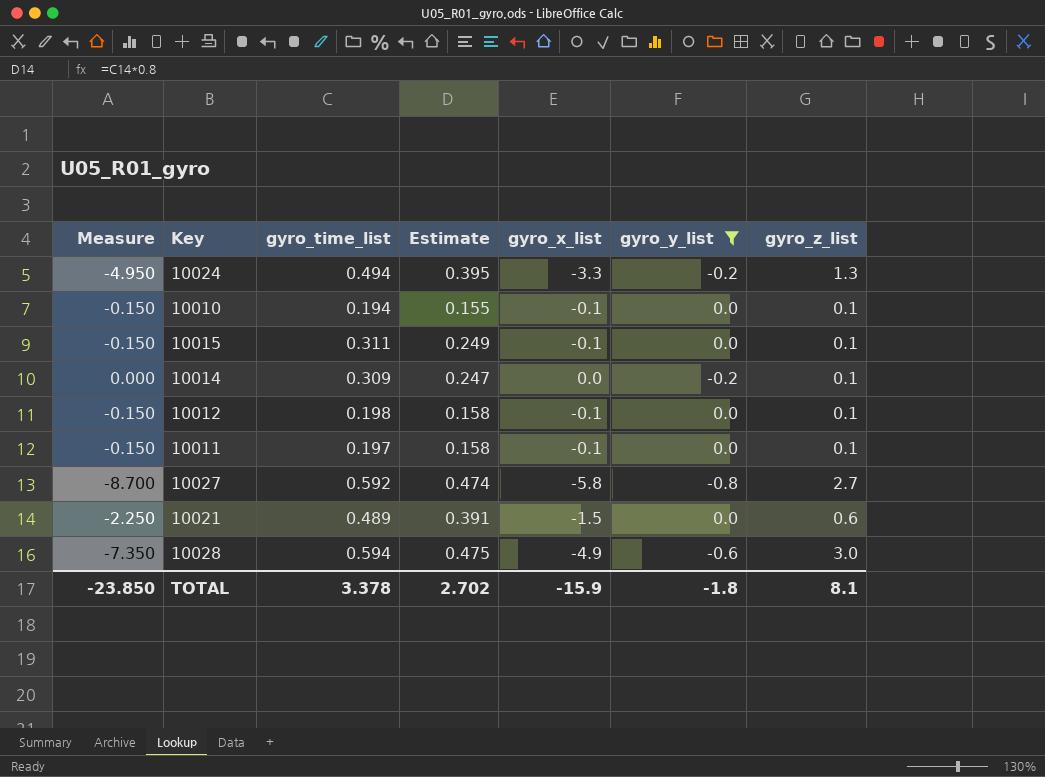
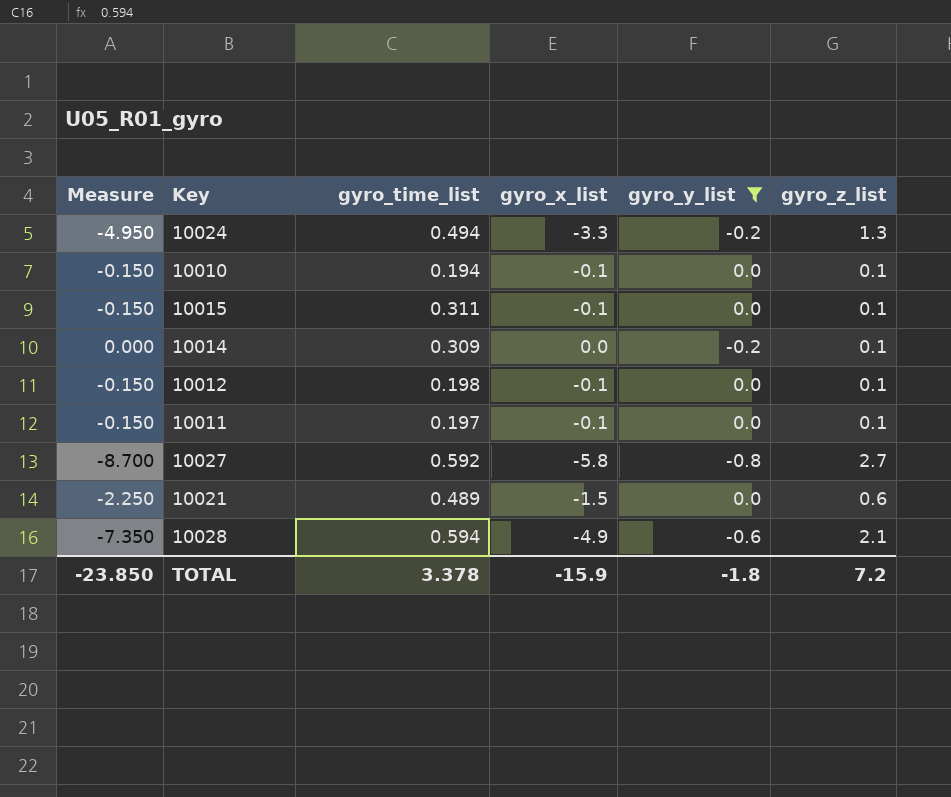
column Estimate | formula: [gyro_time_list] * 0.8 -> none
10028 | gyro_z_list: 3.0 -> 2.1
TOTAL | gyro_z_list: 8.1 -> 7.2

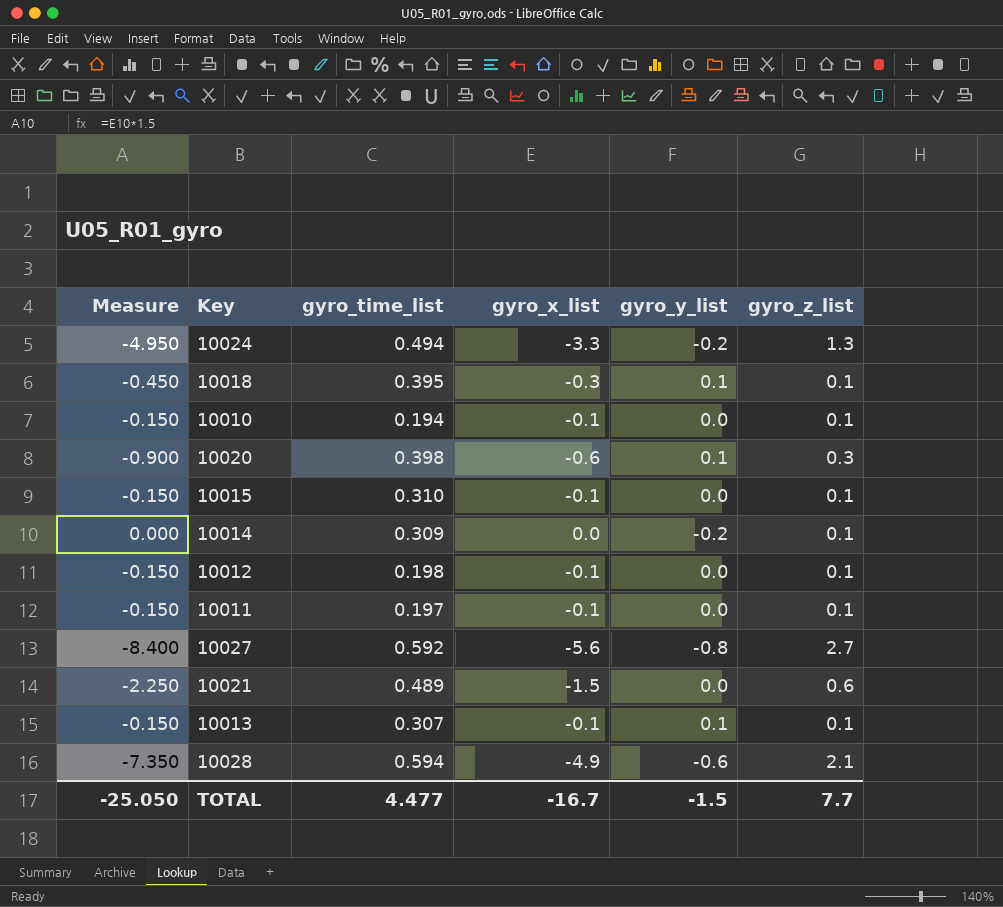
filter: gyro_y_list != 0.1 -> none
10015 | gyro_time_list: 0.311 -> 0.310
10027 | Measure: -8.700 -> -8.400
10027 | gyro_x_list: -5.8 -> -5.6
TOTAL | Measure: -23.850 -> -25.050
TOTAL | gyro_time_list: 3.378 -> 4.477
TOTAL | gyro_x_list: -15.9 -> -16.7
TOTAL | gyro_y_list: -1.8 -> -1.5
TOTAL | gyro_z_list: 7.2 -> 7.7

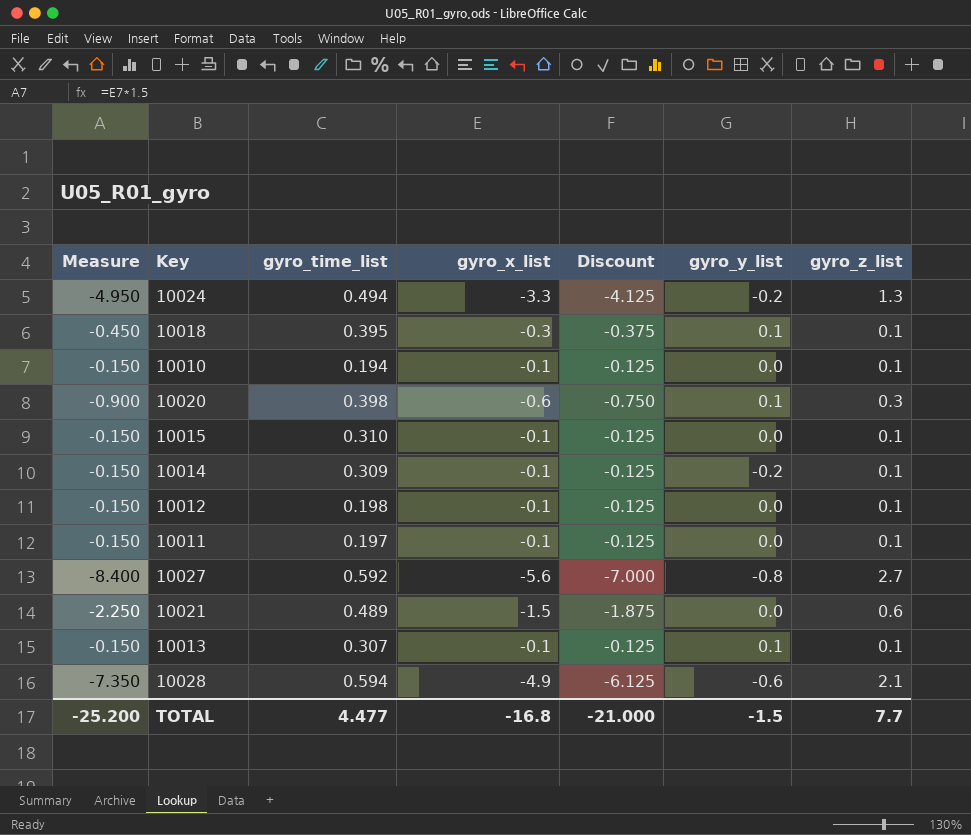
column Discount | formula: none -> [gyro_x_list] * 1.25
10014 | Measure: 0.000 -> -0.150
10014 | gyro_x_list: 0.0 -> -0.1
TOTAL | Measure: -25.050 -> -25.200
TOTAL | gyro_x_list: -16.7 -> -16.8

